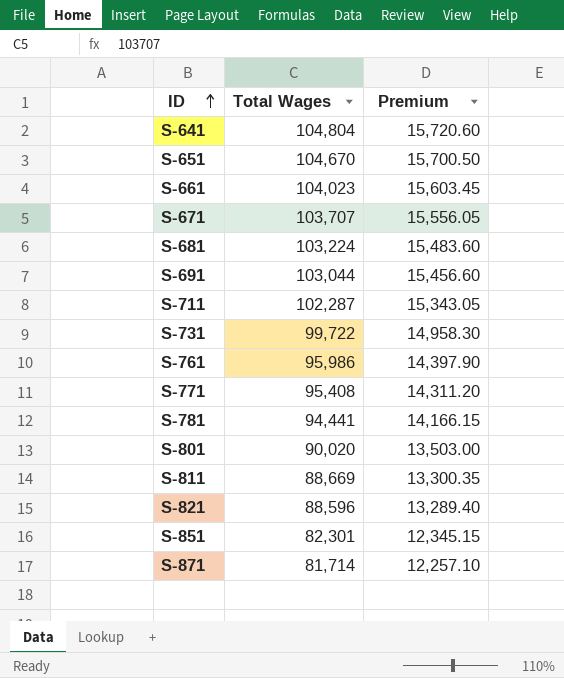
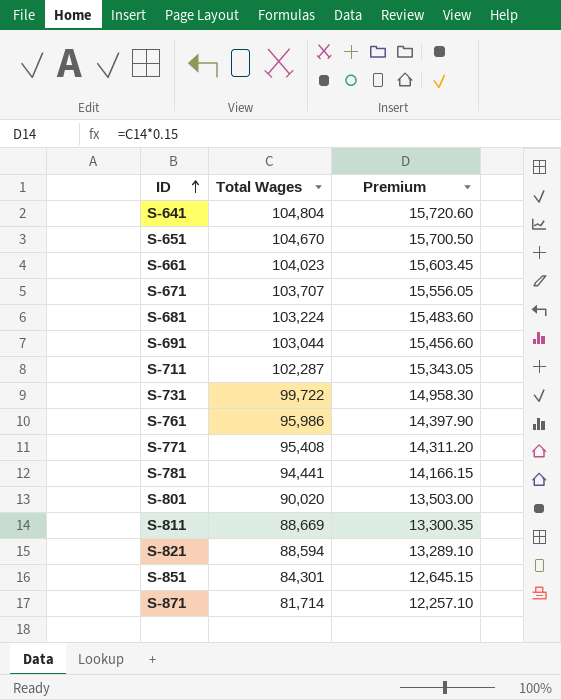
S-821 | Total Wages: 88,596 -> 88,594
S-821 | Premium: 13,289.40 -> 13,289.10
S-851 | Total Wages: 82,301 -> 84,301
S-851 | Premium: 12,345.15 -> 12,645.15

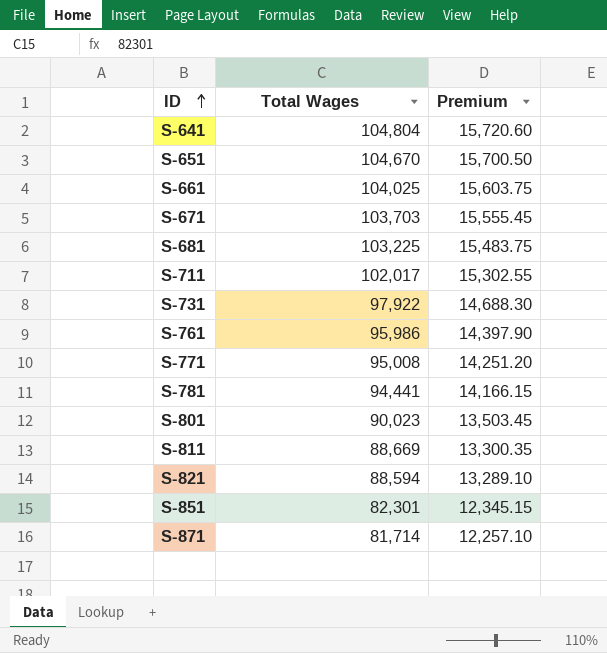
row S-691: 103,044 | 15,456.60 -> none
S-661 | Total Wages: 104,023 -> 104,025
S-661 | Premium: 15,603.45 -> 15,603.75
S-671 | Total Wages: 103,707 -> 103,703
S-671 | Premium: 15,556.05 -> 15,555.45
S-681 | Total Wages: 103,224 -> 103,225
S-681 | Premium: 15,483.60 -> 15,483.75
S-711 | Total Wages: 102,287 -> 102,017
S-711 | Premium: 15,343.05 -> 15,302.55
S-731 | Total Wages: 99,722 -> 97,922
S-731 | Premium: 14,958.30 -> 14,688.30
S-771 | Total Wages: 95,408 -> 95,008
S-771 | Premium: 14,311.20 -> 14,251.20
S-801 | Total Wages: 90,020 -> 90,023
S-801 | Premium: 13,503.00 -> 13,503.45
S-851 | Total Wages: 84,301 -> 82,301
S-851 | Premium: 12,645.15 -> 12,345.15

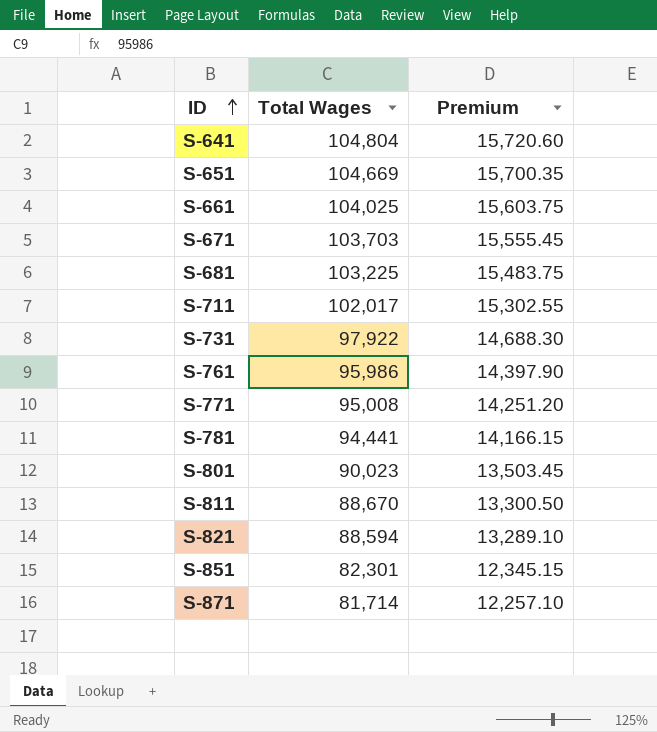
S-651 | Total Wages: 104,670 -> 104,669
S-651 | Premium: 15,700.50 -> 15,700.35
S-811 | Total Wages: 88,669 -> 88,670
S-811 | Premium: 13,300.35 -> 13,300.50

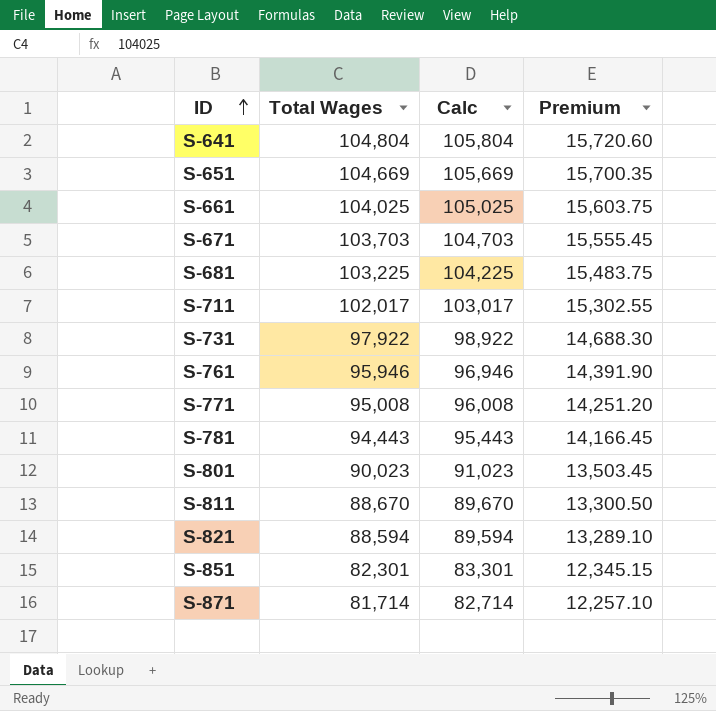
column Calc | formula: none -> [Total Wages] + 1000
S-761 | Total Wages: 95,986 -> 95,946
S-761 | Premium: 14,397.90 -> 14,391.90
S-781 | Total Wages: 94,441 -> 94,443
S-781 | Premium: 14,166.15 -> 14,166.45

